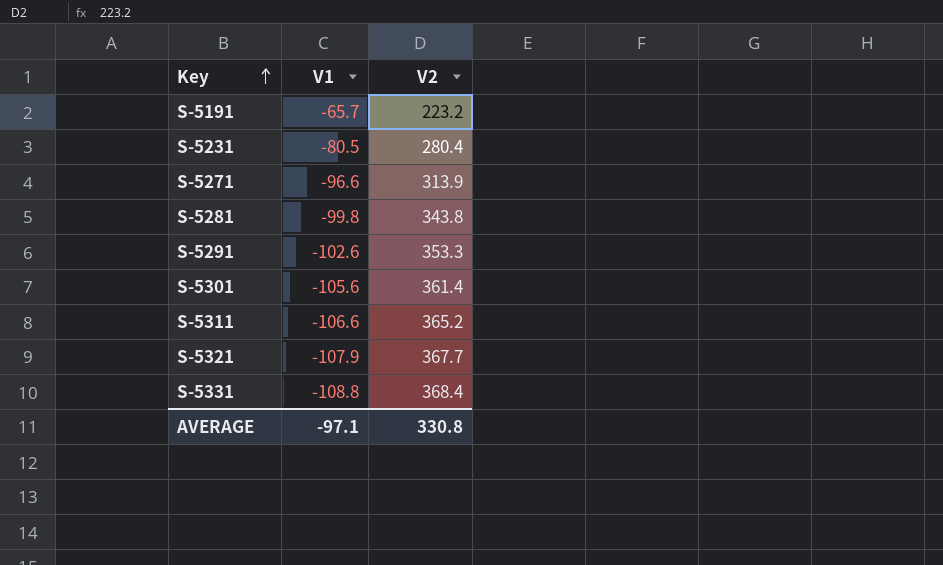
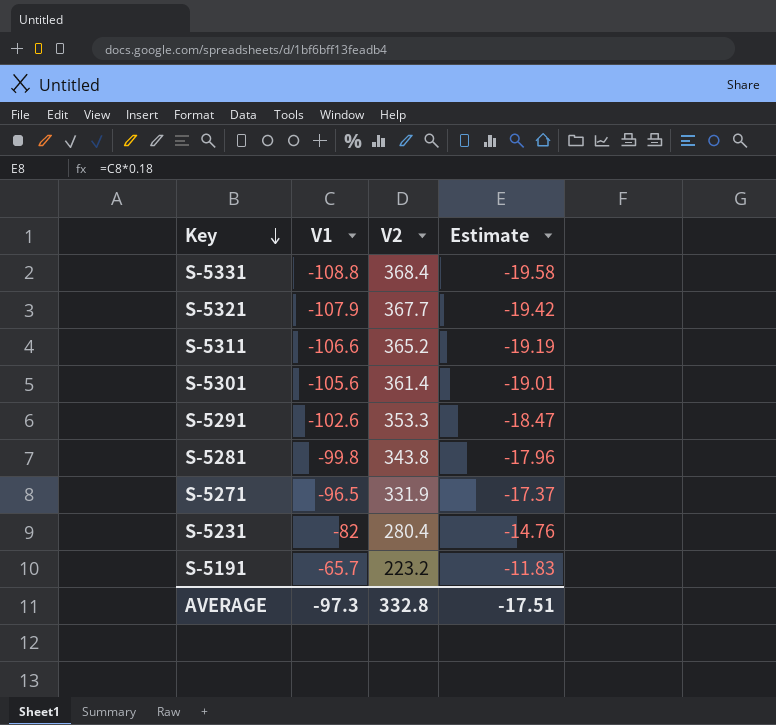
row order: Key ascending -> Key descending
column Estimate | formula: none -> [V1] * 0.18
S-5271 | V1: -96.6 -> -96.5
S-5271 | V2: 313.9 -> 331.9
S-5231 | V1: -80.5 -> -82
AVERAGE | V1: -97.1 -> -97.3
AVERAGE | V2: 330.8 -> 332.8

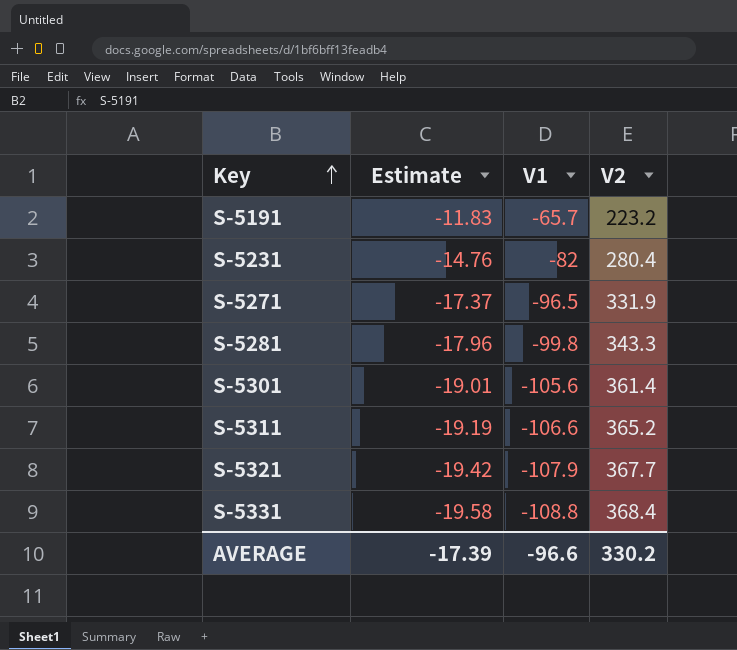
row order: Key descending -> Key ascending
column Estimate | position: 4 -> 2
row S-5291: -102.6 | 353.3 | -18.47 -> none
S-5281 | V2: 343.8 -> 343.3
AVERAGE | Estimate: -17.51 -> -17.39
AVERAGE | V1: -97.3 -> -96.6
AVERAGE | V2: 332.8 -> 330.2

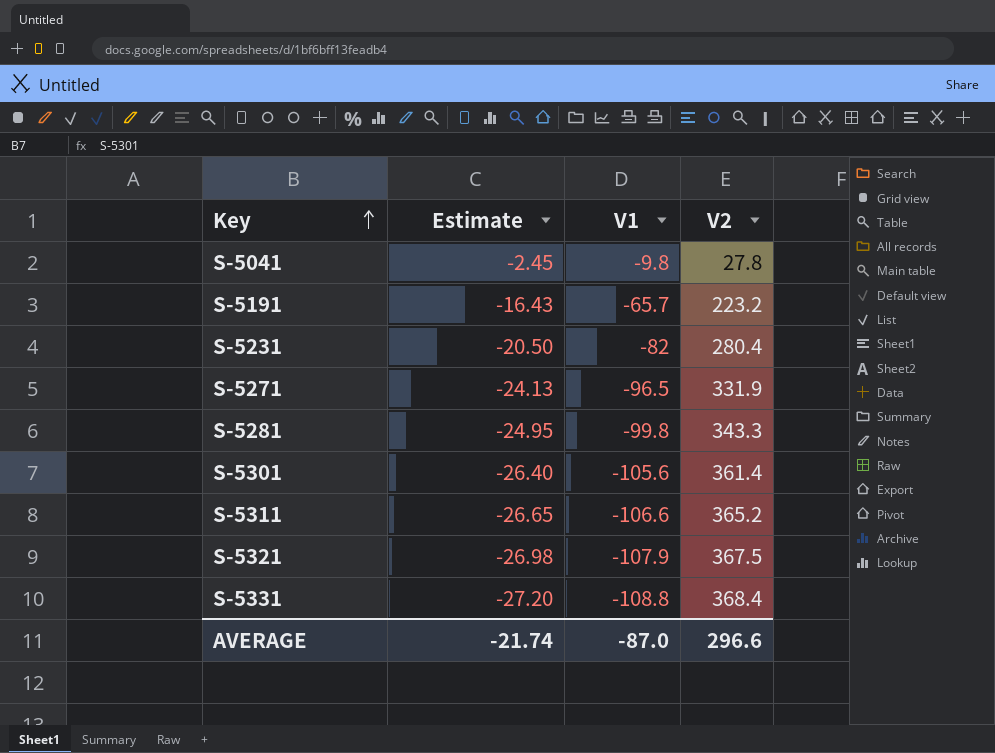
column Estimate | formula: [V1] * 0.18 -> [V1] * 0.25
row S-5041: none -> -2.45 | -9.8 | 27.8
S-5321 | V2: 367.7 -> 367.5
AVERAGE | Estimate: -17.39 -> -21.74
AVERAGE | V1: -96.6 -> -87.0
AVERAGE | V2: 330.2 -> 296.6

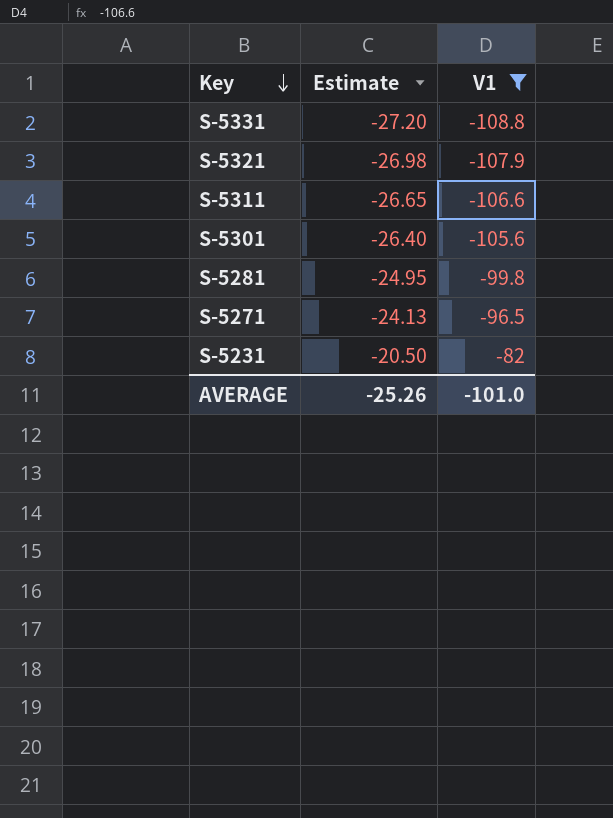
filter: none -> V1 <= -82
row order: Key ascending -> Key descending
column V2 | position: 4 -> none
AVERAGE | Estimate: -21.74 -> -25.26
AVERAGE | V1: -87.0 -> -101.0

